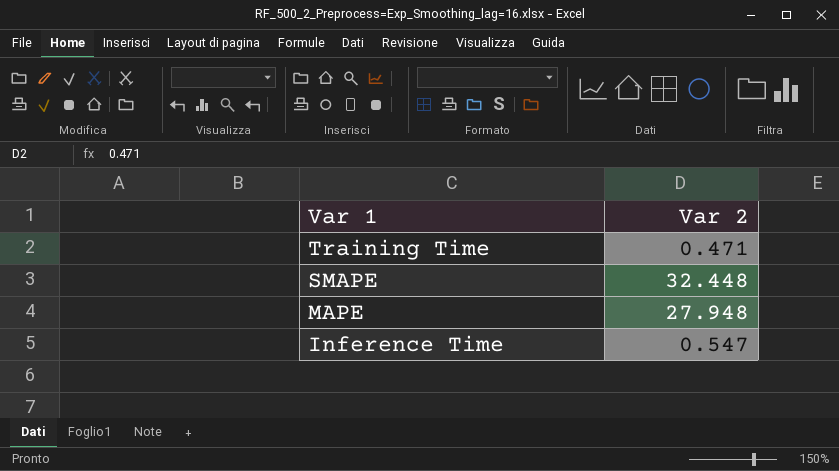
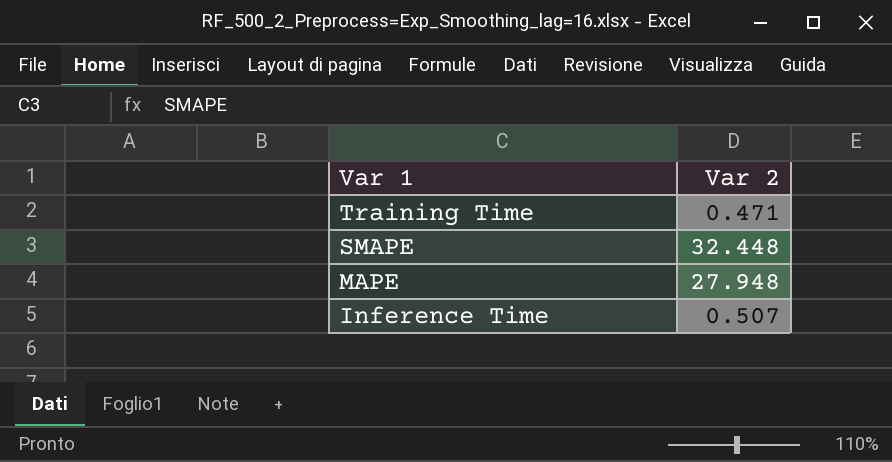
Inference Time | Var 2: 0.547 -> 0.507

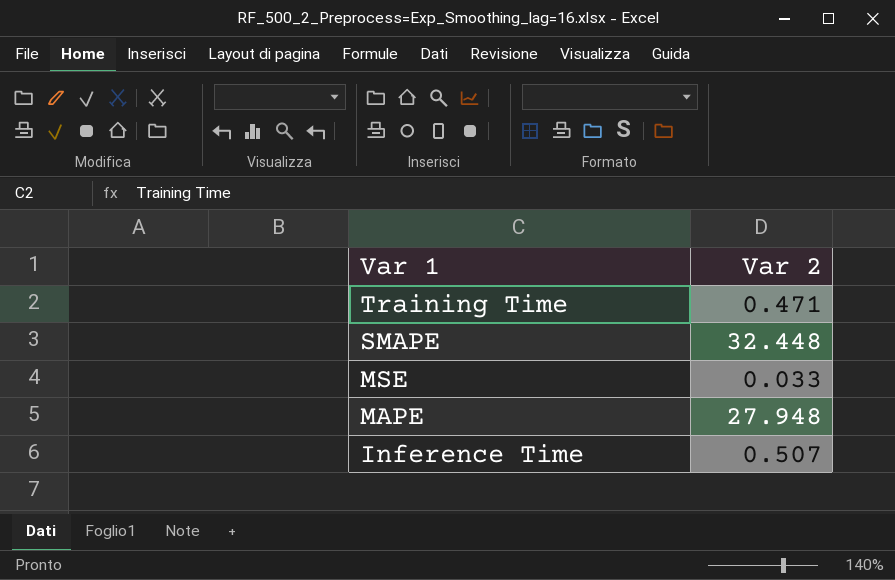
row MSE: none -> 0.033

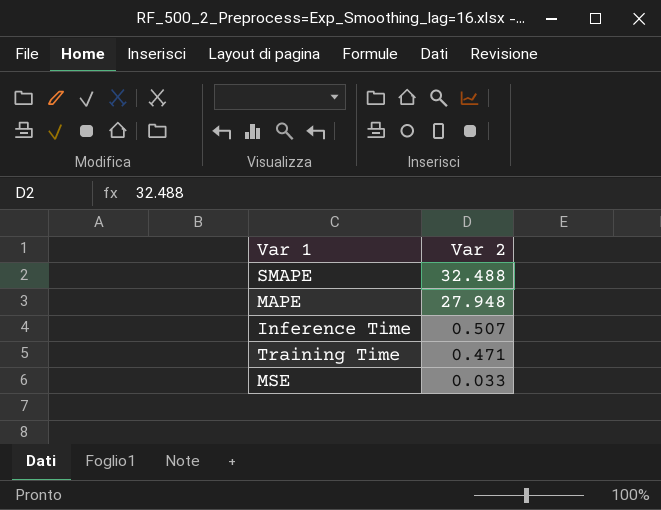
row order: Var 1 descending -> Var 2 descending
SMAPE | Var 2: 32.448 -> 32.488

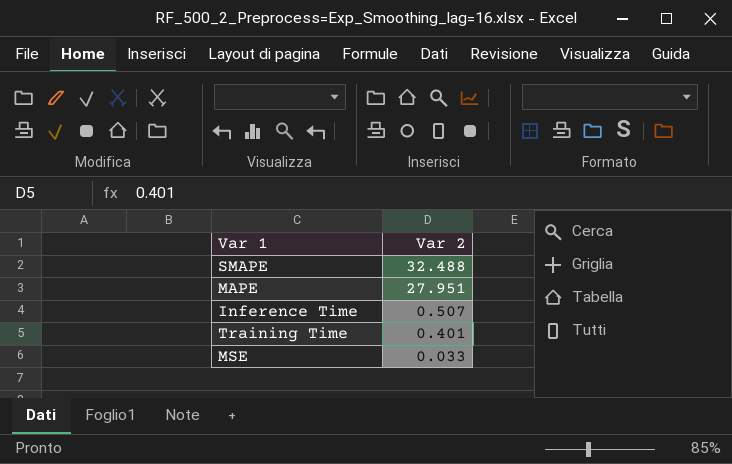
MAPE | Var 2: 27.948 -> 27.951
Training Time | Var 2: 0.471 -> 0.401

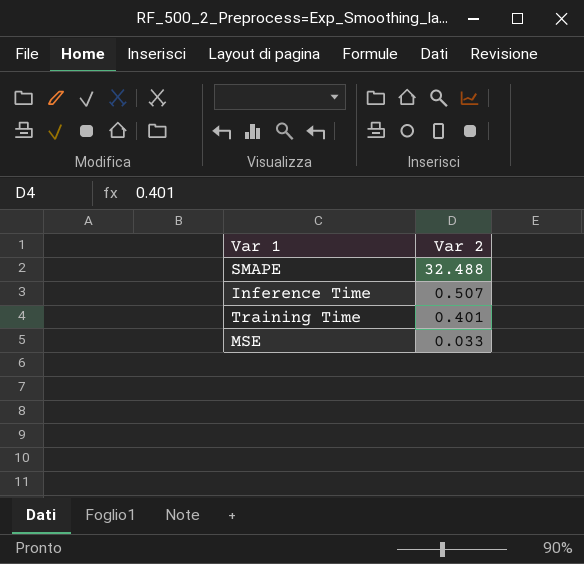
row MAPE: 27.951 -> none

